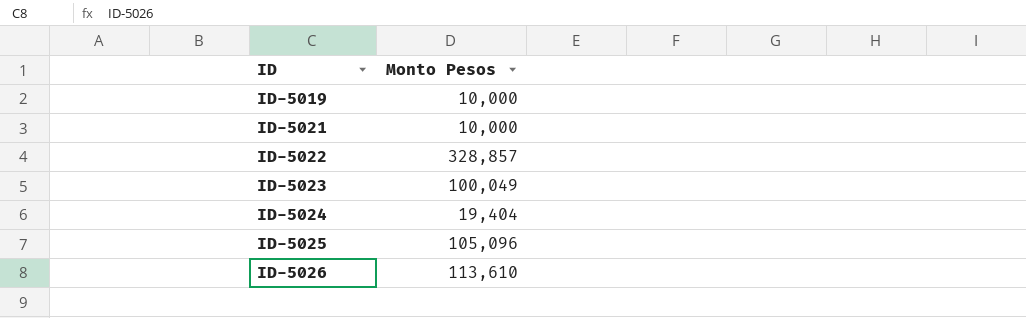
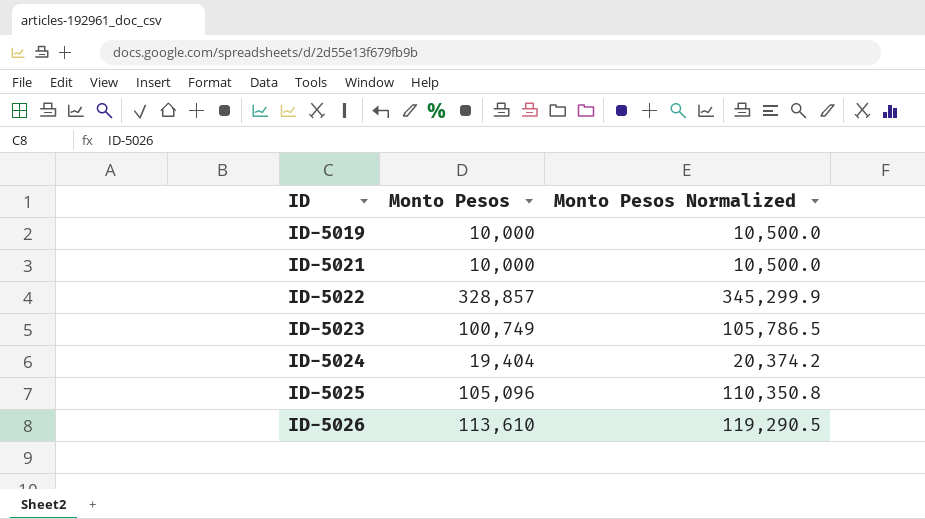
column Monto Pesos Normalized | formula: none -> [Monto Pesos] * 1.05
ID-5023 | Monto Pesos: 100,049 -> 100,749

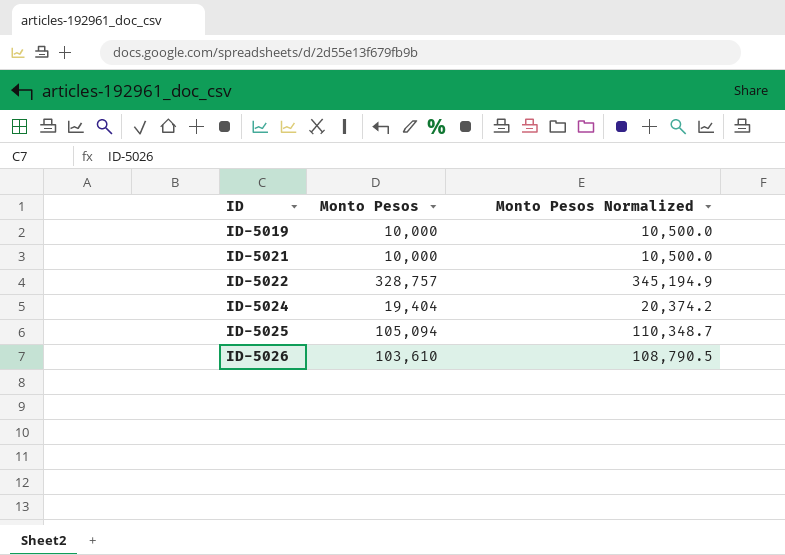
row ID-5023: 100,749 | 105,786.5 -> none
ID-5022 | Monto Pesos: 328,857 -> 328,757
ID-5022 | Monto Pesos Normalized: 345,299.9 -> 345,194.9
ID-5025 | Monto Pesos: 105,096 -> 105,094
ID-5025 | Monto Pesos Normalized: 110,350.8 -> 110,348.7
ID-5026 | Monto Pesos: 113,610 -> 103,610
ID-5026 | Monto Pesos Normalized: 119,290.5 -> 108,790.5

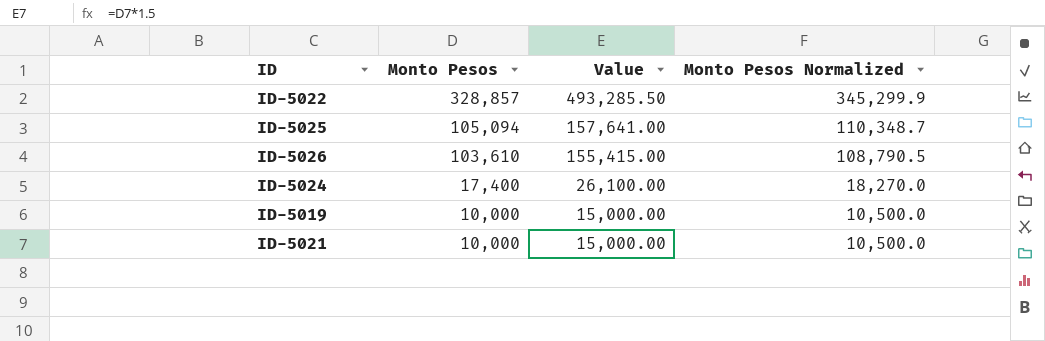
row order: ID ascending -> Monto Pesos descending
column Value | formula: none -> [Monto Pesos] * 1.5
ID-5022 | Monto Pesos: 328,757 -> 328,857
ID-5022 | Monto Pesos Normalized: 345,194.9 -> 345,299.9
ID-5024 | Monto Pesos: 19,404 -> 17,400
ID-5024 | Monto Pesos Normalized: 20,374.2 -> 18,270.0

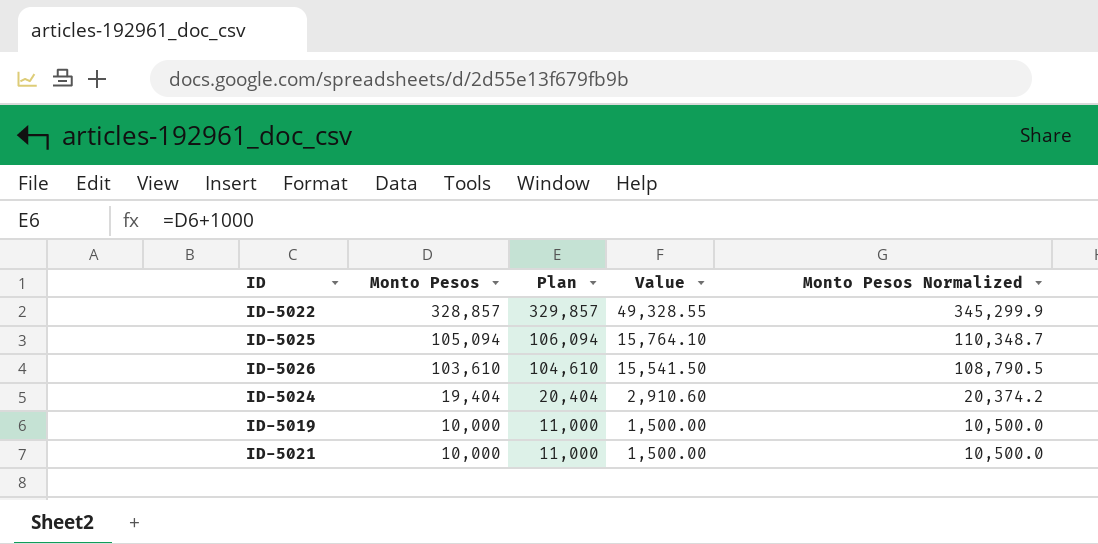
column Plan | formula: none -> [Monto Pesos] + 1000
column Value | formula: [Monto Pesos] * 1.5 -> [Monto Pesos] * 0.15
ID-5024 | Monto Pesos: 17,400 -> 19,404
ID-5024 | Monto Pesos Normalized: 18,270.0 -> 20,374.2

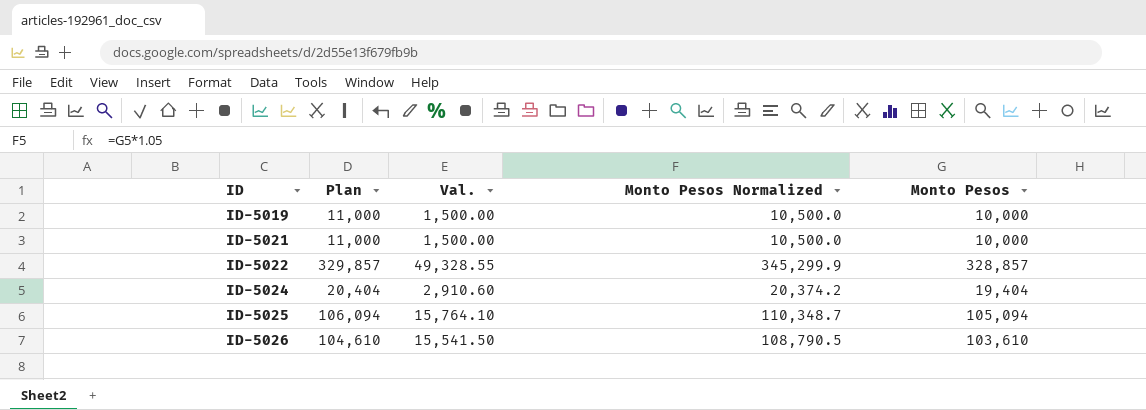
row order: Monto Pesos descending -> ID ascending
column name: Value -> Val.
column Monto Pesos | position: 2 -> 5

